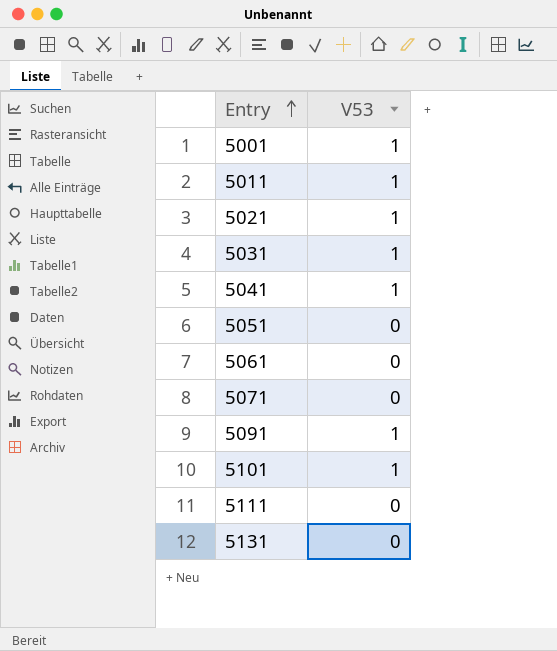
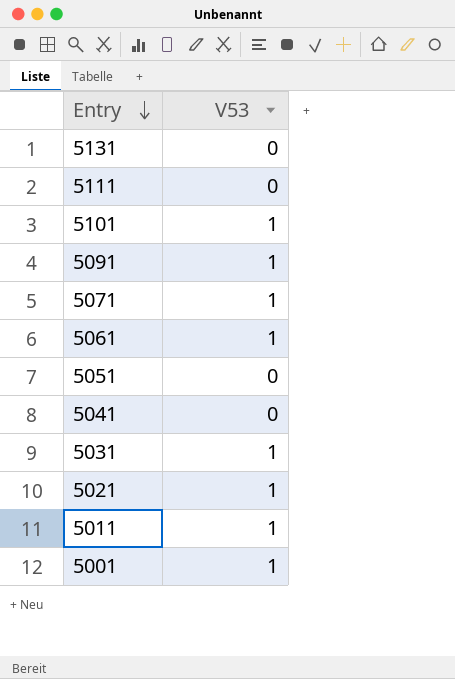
row order: Entry ascending -> Entry descending
5071 | V53: 0 -> 1
5061 | V53: 0 -> 1
5041 | V53: 1 -> 0

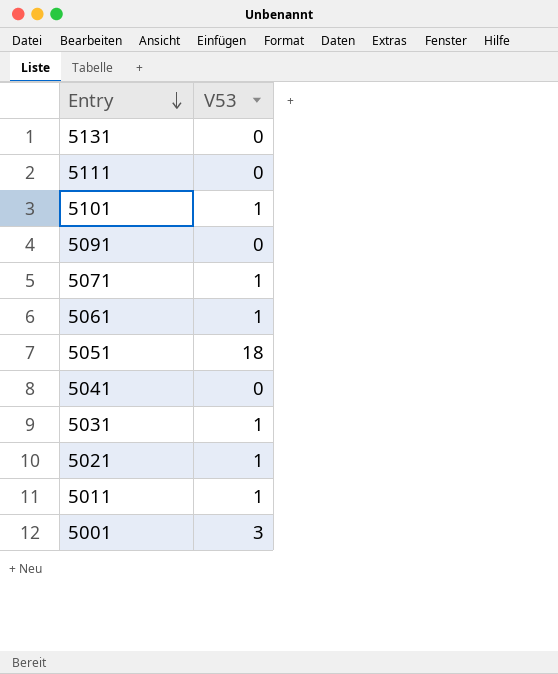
5091 | V53: 1 -> 0
5051 | V53: 0 -> 18
5001 | V53: 1 -> 3

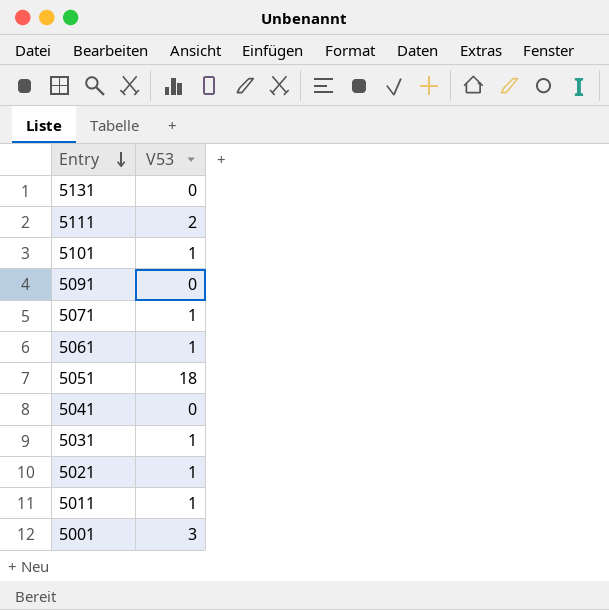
5111 | V53: 0 -> 2

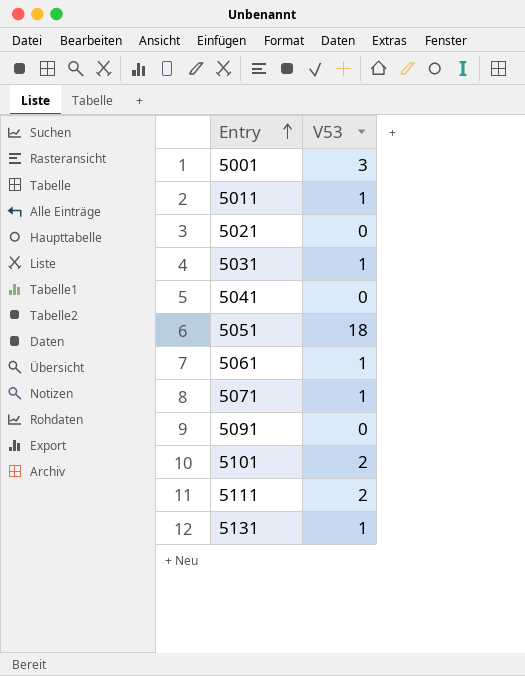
row order: Entry descending -> Entry ascending
5021 | V53: 1 -> 0
5101 | V53: 1 -> 2
5131 | V53: 0 -> 1

